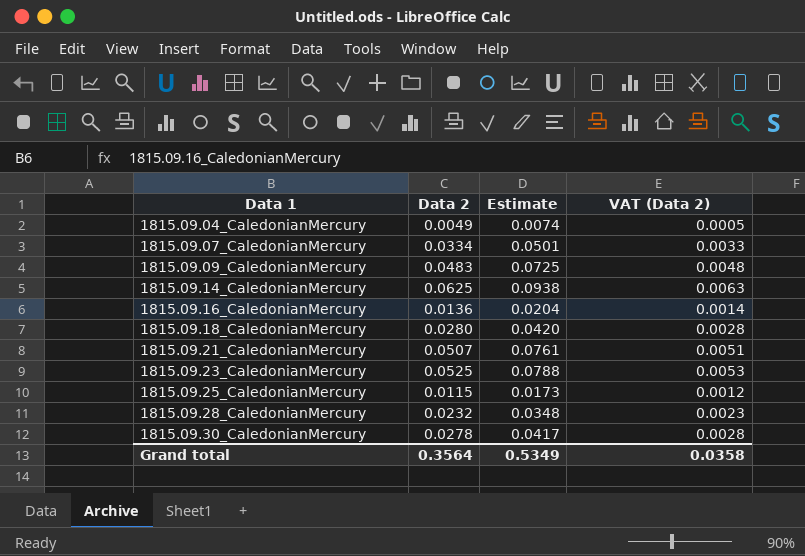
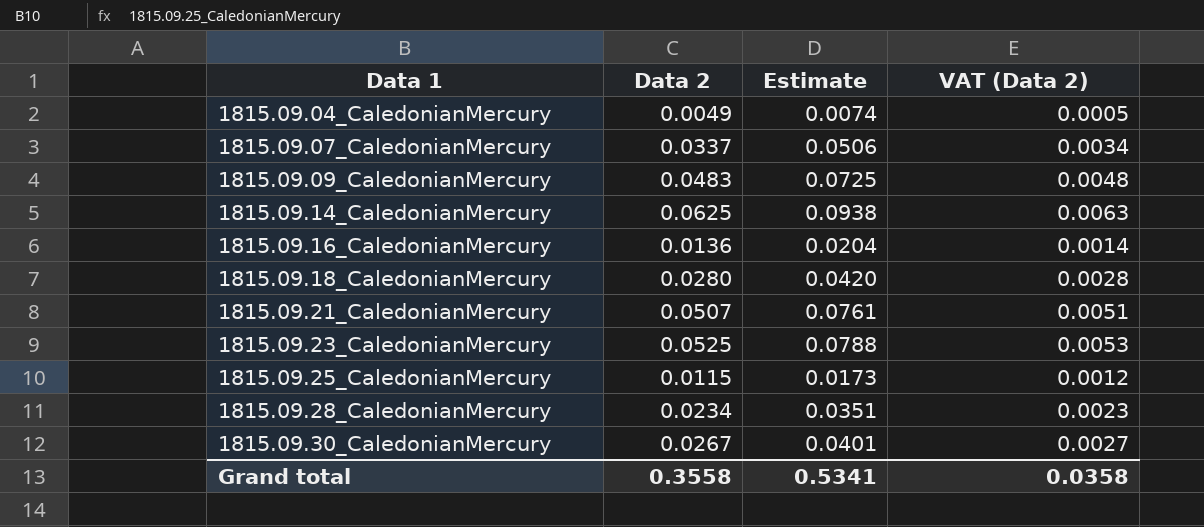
1815.09.07_CaledonianMercury | Data 2: 0.0334 -> 0.0337
1815.09.07_CaledonianMercury | Estimate: 0.0501 -> 0.0506
1815.09.07_CaledonianMercury | VAT (Data 2): 0.0033 -> 0.0034
1815.09.28_CaledonianMercury | Data 2: 0.0232 -> 0.0234
1815.09.28_CaledonianMercury | Estimate: 0.0348 -> 0.0351
1815.09.30_CaledonianMercury | Data 2: 0.0278 -> 0.0267
1815.09.30_CaledonianMercury | Estimate: 0.0417 -> 0.0401
1815.09.30_CaledonianMercury | VAT (Data 2): 0.0028 -> 0.0027
Grand total | Data 2: 0.3564 -> 0.3558
Grand total | Estimate: 0.5349 -> 0.5341

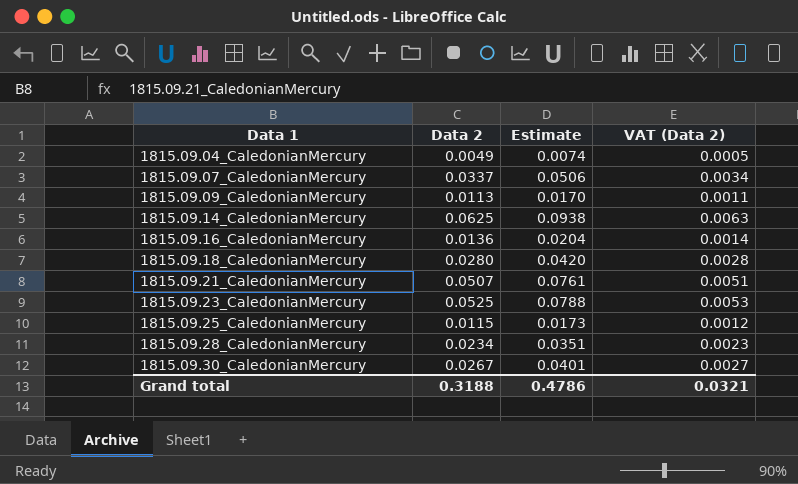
1815.09.09_CaledonianMercury | Data 2: 0.0483 -> 0.0113
1815.09.09_CaledonianMercury | Estimate: 0.0725 -> 0.0170
1815.09.09_CaledonianMercury | VAT (Data 2): 0.0048 -> 0.0011
Grand total | Data 2: 0.3558 -> 0.3188
Grand total | Estimate: 0.5341 -> 0.4786
Grand total | VAT (Data 2): 0.0358 -> 0.0321

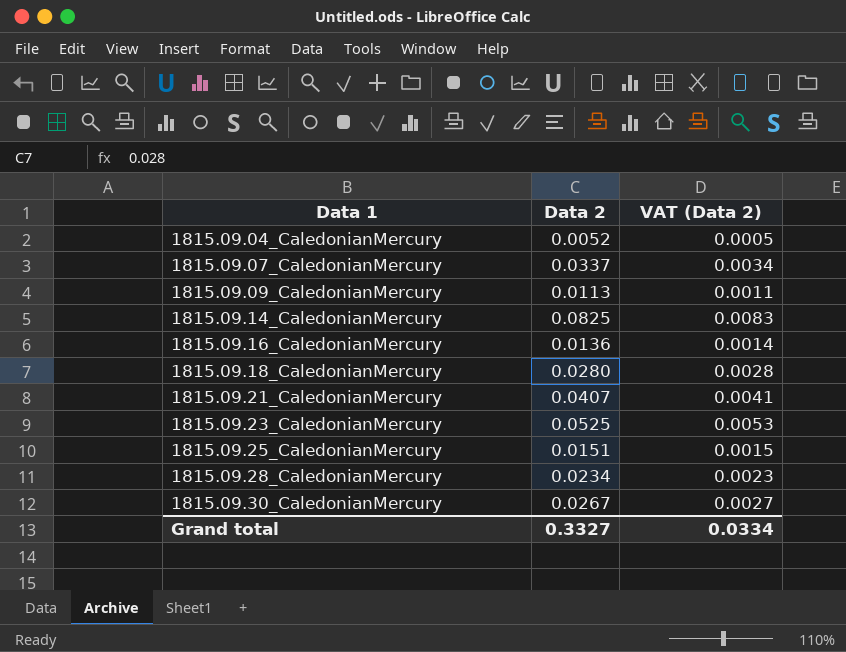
column Estimate | formula: [Data 2] * 1.5 -> none
1815.09.04_CaledonianMercury | Data 2: 0.0049 -> 0.0052
1815.09.14_CaledonianMercury | Data 2: 0.0625 -> 0.0825
1815.09.14_CaledonianMercury | VAT (Data 2): 0.0063 -> 0.0083
1815.09.21_CaledonianMercury | Data 2: 0.0507 -> 0.0407
1815.09.21_CaledonianMercury | VAT (Data 2): 0.0051 -> 0.0041
1815.09.25_CaledonianMercury | Data 2: 0.0115 -> 0.0151
1815.09.25_CaledonianMercury | VAT (Data 2): 0.0012 -> 0.0015
Grand total | Data 2: 0.3188 -> 0.3327
Grand total | VAT (Data 2): 0.0321 -> 0.0334

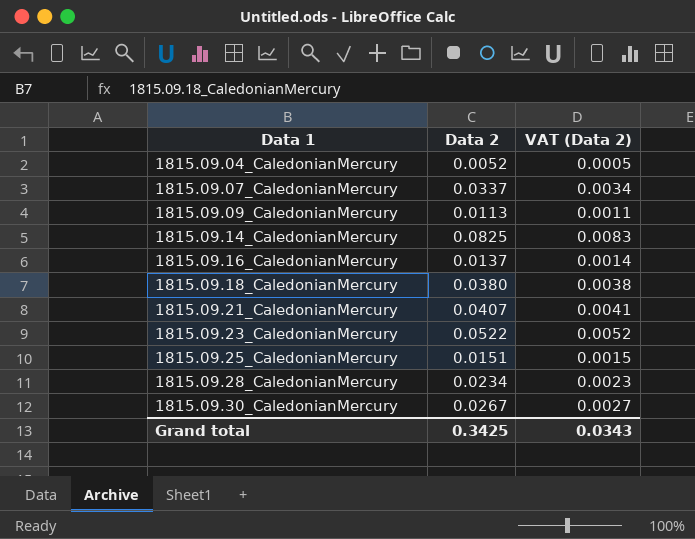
1815.09.16_CaledonianMercury | Data 2: 0.0136 -> 0.0137
1815.09.18_CaledonianMercury | Data 2: 0.0280 -> 0.0380
1815.09.18_CaledonianMercury | VAT (Data 2): 0.0028 -> 0.0038
1815.09.23_CaledonianMercury | Data 2: 0.0525 -> 0.0522
1815.09.23_CaledonianMercury | VAT (Data 2): 0.0053 -> 0.0052
Grand total | Data 2: 0.3327 -> 0.3425
Grand total | VAT (Data 2): 0.0334 -> 0.0343

